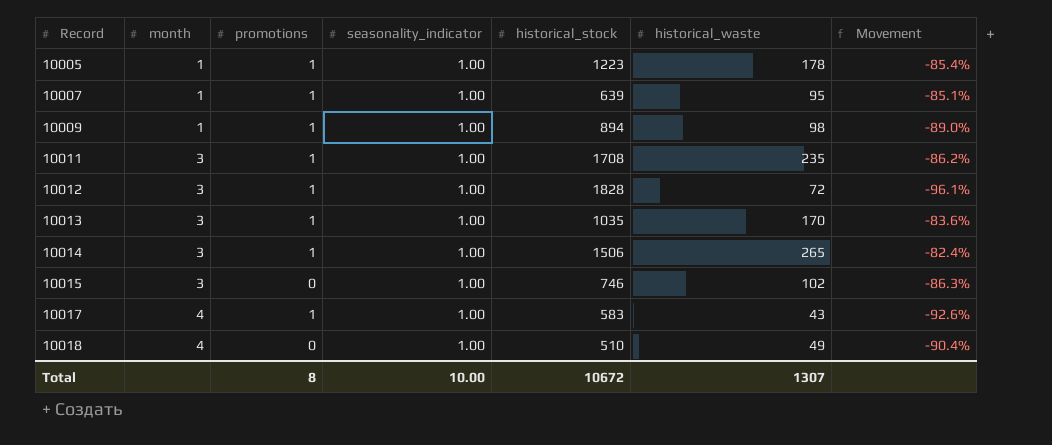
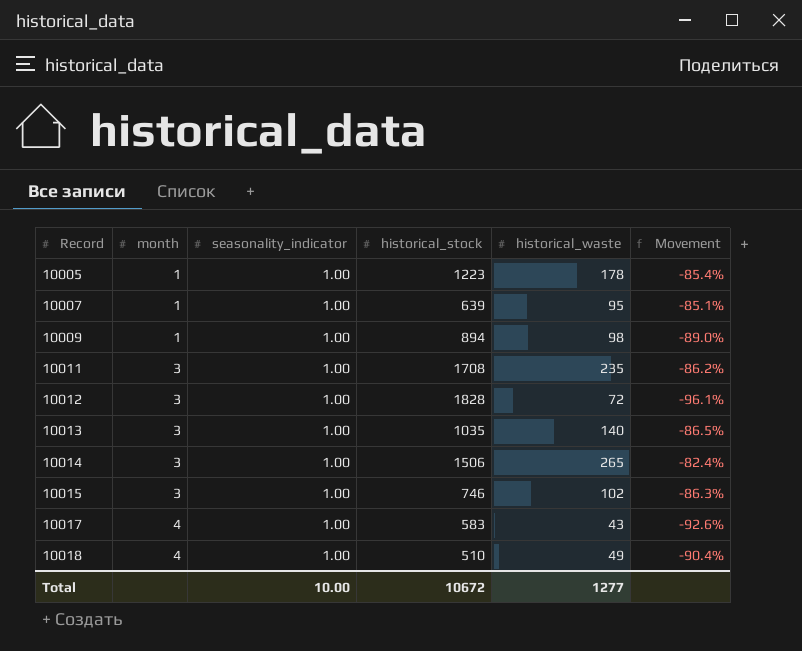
column promotions | position: 3 -> none
10013 | historical_waste: 170 -> 140
10013 | Movement: -83.6% -> -86.5%
Total | historical_waste: 1307 -> 1277

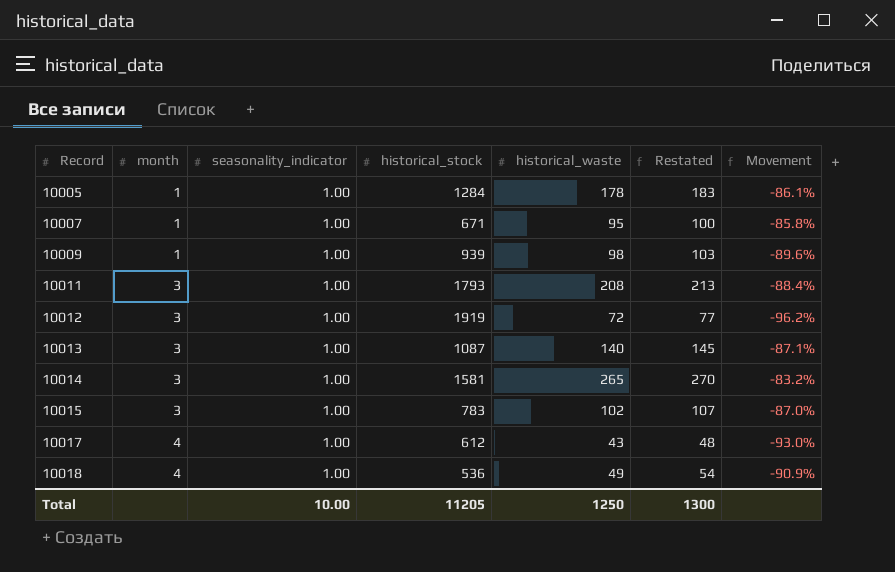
column Restated | formula: none -> [historical_waste] + 5
10005 | historical_stock: 1223 -> 1284
10005 | Movement: -85.4% -> -86.1%
10007 | historical_stock: 639 -> 671
10007 | Movement: -85.1% -> -85.8%
10009 | historical_stock: 894 -> 939
10009 | Movement: -89.0% -> -89.6%
10011 | historical_stock: 1708 -> 1793
10011 | historical_waste: 235 -> 208
10011 | Movement: -86.2% -> -88.4%
10012 | historical_stock: 1828 -> 1919
10012 | Movement: -96.1% -> -96.2%
10013 | historical_stock: 1035 -> 1087
10013 | Movement: -86.5% -> -87.1%
10014 | historical_stock: 1506 -> 1581
10014 | Movement: -82.4% -> -83.2%
10015 | historical_stock: 746 -> 783
10015 | Movement: -86.3% -> -87.0%
10017 | historical_stock: 583 -> 612
10017 | Movement: -92.6% -> -93.0%
10018 | historical_stock: 510 -> 536
10018 | Movement: -90.4% -> -90.9%
Total | historical_stock: 10672 -> 11205
Total | historical_waste: 1277 -> 1250

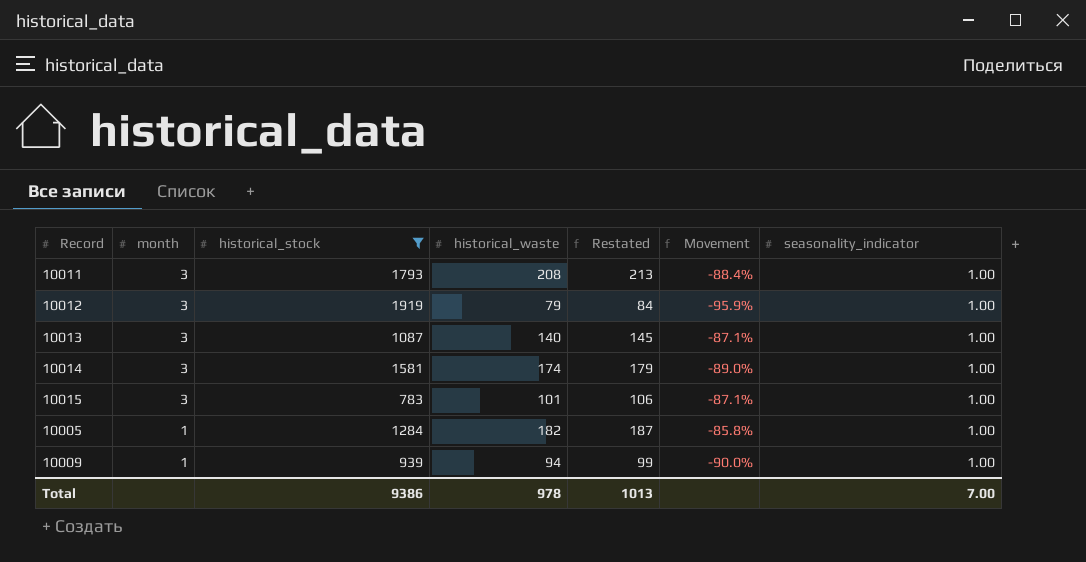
filter: none -> historical_stock >= 783
row order: Record ascending -> month descending
column seasonality_indicator | position: 3 -> 7
10012 | historical_waste: 72 -> 79
10012 | Restated: 77 -> 84
10012 | Movement: -96.2% -> -95.9%
10014 | historical_waste: 265 -> 174
10014 | Restated: 270 -> 179
10014 | Movement: -83.2% -> -89.0%
10015 | historical_waste: 102 -> 101
10015 | Restated: 107 -> 106
10015 | Movement: -87.0% -> -87.1%
10005 | historical_waste: 178 -> 182
10005 | Restated: 183 -> 187
10005 | Movement: -86.1% -> -85.8%
10009 | historical_waste: 98 -> 94
10009 | Restated: 103 -> 99
10009 | Movement: -89.6% -> -90.0%
Total | historical_stock: 11205 -> 9386
Total | historical_waste: 1250 -> 978
Total | Restated: 1300 -> 1013
Total | seasonality_indicator: 10.00 -> 7.00

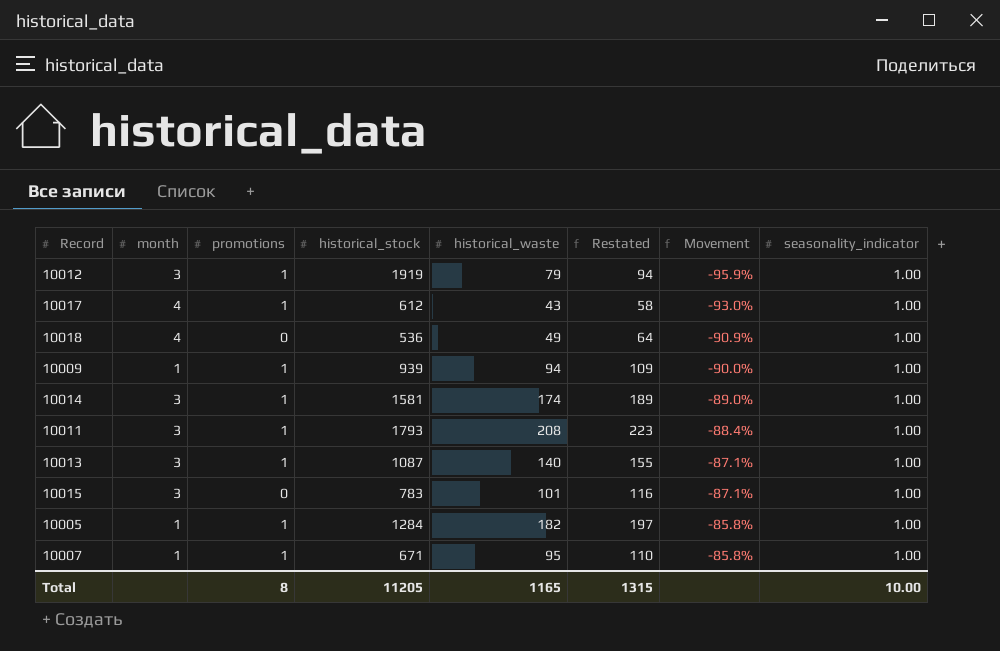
filter: historical_stock >= 783 -> none
row order: month descending -> Movement ascending
column promotions | position: none -> 3
column Restated | formula: [historical_waste] + 5 -> [historical_waste] + 15
Total | historical_stock: 9386 -> 11205
Total | historical_waste: 978 -> 1165
Total | Restated: 1013 -> 1315
Total | seasonality_indicator: 7.00 -> 10.00

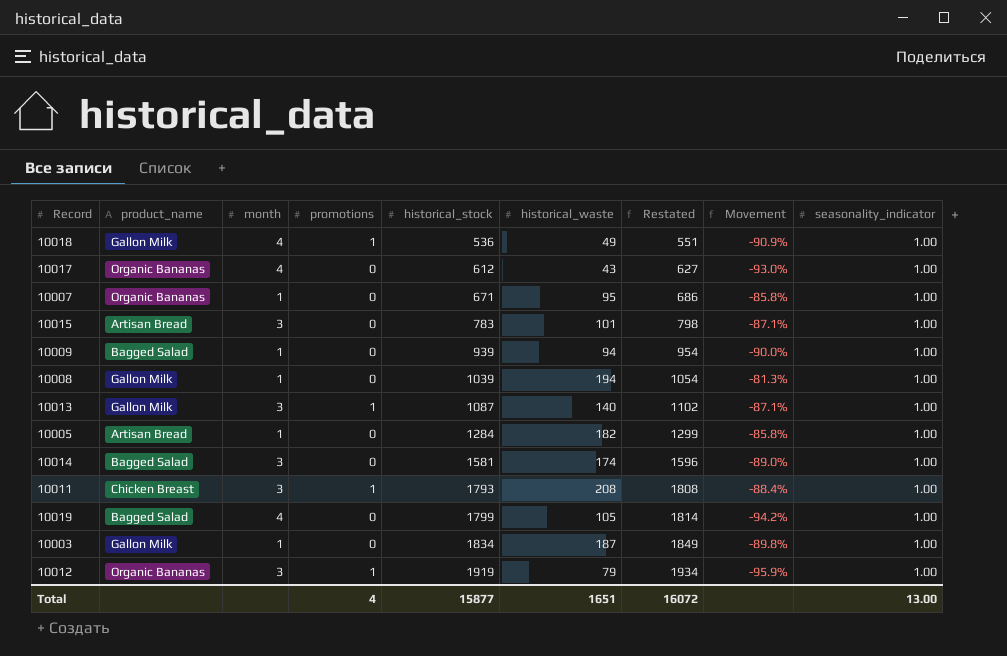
row order: Movement ascending -> historical_stock ascending
column product_name | position: none -> 2
column Restated | formula: [historical_waste] + 15 -> [historical_stock] + 15
10018 | promotions: 0 -> 1
10017 | promotions: 1 -> 0
10007 | promotions: 1 -> 0
10009 | promotions: 1 -> 0
row 10008: none -> Gallon Milk | 1 | 0 | 1039 | 194 | 1054 | -81.3% | 1.00
10005 | promotions: 1 -> 0
10014 | promotions: 1 -> 0
row 10019: none -> Bagged Salad | 4 | 0 | 1799 | 105 | 1814 | -94.2% | 1.00
row 10003: none -> Gallon Milk | 1 | 0 | 1834 | 187 | 1849 | -89.8% | 1.00
Total | promotions: 8 -> 4
Total | historical_stock: 11205 -> 15877
Total | historical_waste: 1165 -> 1651
Total | Restated: 1315 -> 16072
Total | seasonality_indicator: 10.00 -> 13.00

